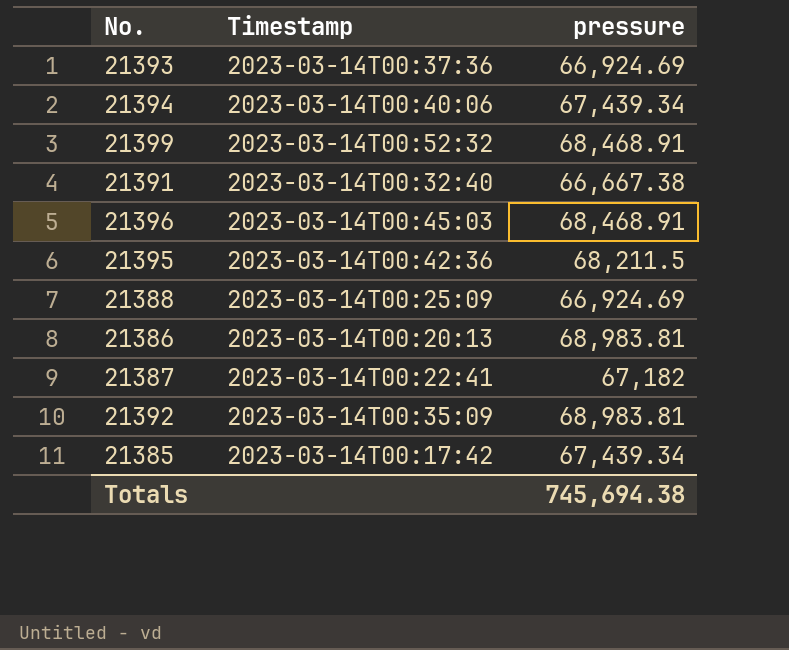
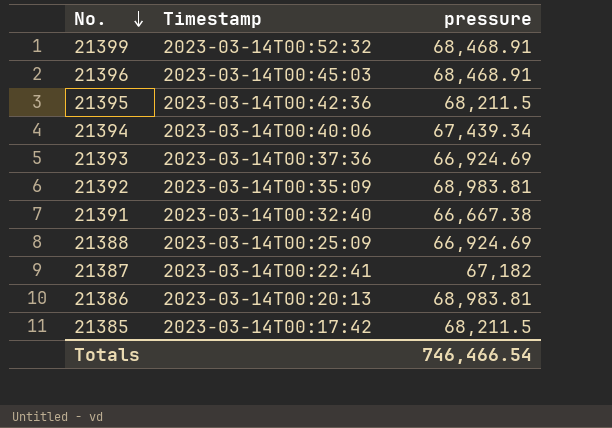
row order: none -> No. descending
21385 | pressure: 67,439.34 -> 68,211.5
Totals | pressure: 745,694.38 -> 746,466.54

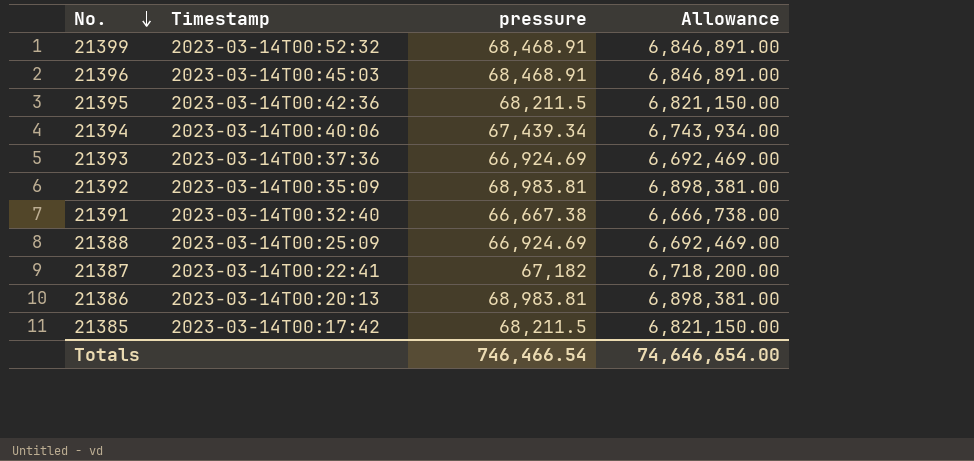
column Allowance | formula: none -> [pressure] * 100

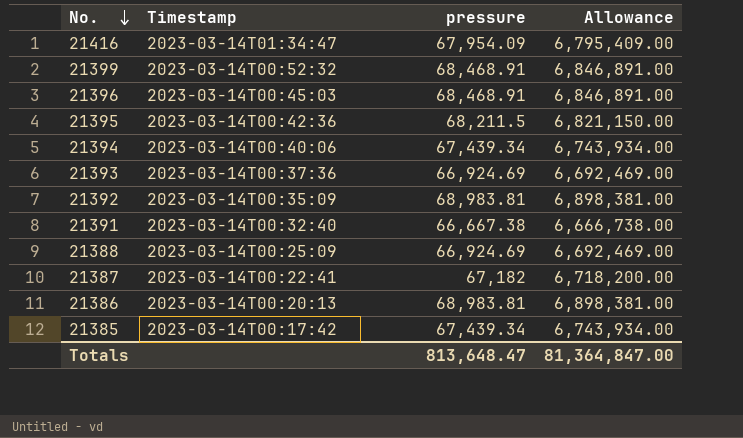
row 21416: none -> 2023-03-14T01:34:47 | 67,954.09 | 6,795,409.00
21385 | pressure: 68,211.5 -> 67,439.34
21385 | Allowance: 6,821,150.00 -> 6,743,934.00
Totals | pressure: 746,466.54 -> 813,648.47
Totals | Allowance: 74,646,654.00 -> 81,364,847.00

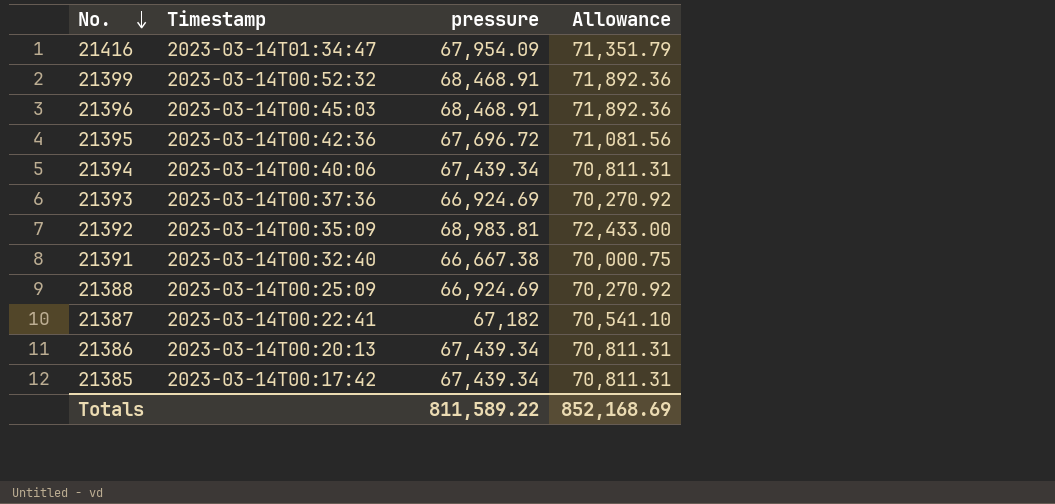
column Allowance | formula: [pressure] * 100 -> [pressure] * 1.05
21395 | pressure: 68,211.5 -> 67,696.72
21386 | pressure: 68,983.81 -> 67,439.34
Totals | pressure: 813,648.47 -> 811,589.22
Totals | Allowance: 81,364,847.00 -> 852,168.69

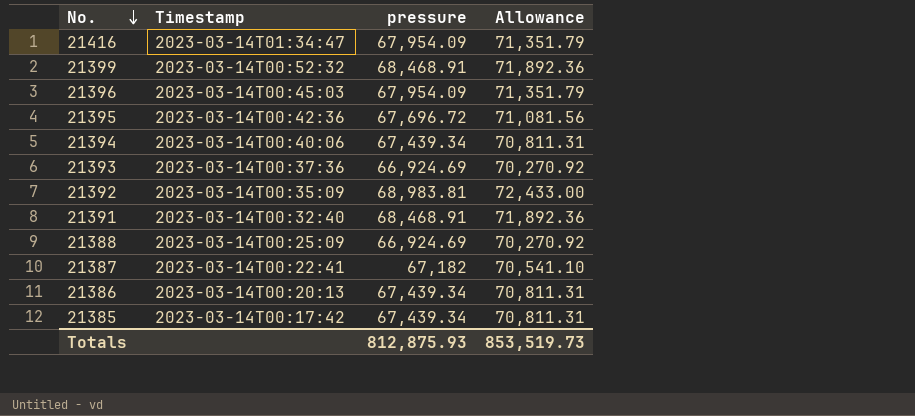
21396 | pressure: 68,468.91 -> 67,954.09
21396 | Allowance: 71,892.36 -> 71,351.79
21391 | pressure: 66,667.38 -> 68,468.91
21391 | Allowance: 70,000.75 -> 71,892.36
Totals | pressure: 811,589.22 -> 812,875.93
Totals | Allowance: 852,168.69 -> 853,519.73

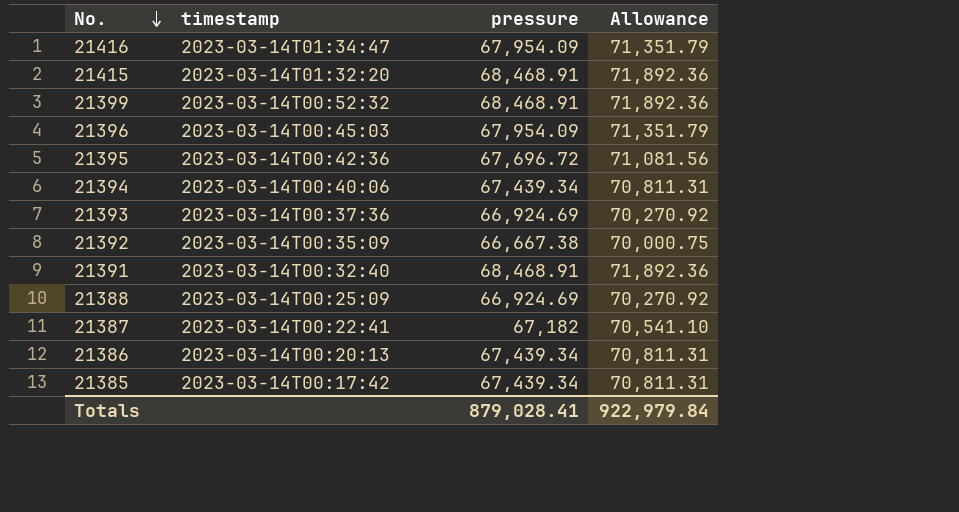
column name: Timestamp -> timestamp
row 21415: none -> 2023-03-14T01:32:20 | 68,468.91 | 71,892.36
21392 | pressure: 68,983.81 -> 66,667.38
21392 | Allowance: 72,433.00 -> 70,000.75
Totals | pressure: 812,875.93 -> 879,028.41
Totals | Allowance: 853,519.73 -> 922,979.84

